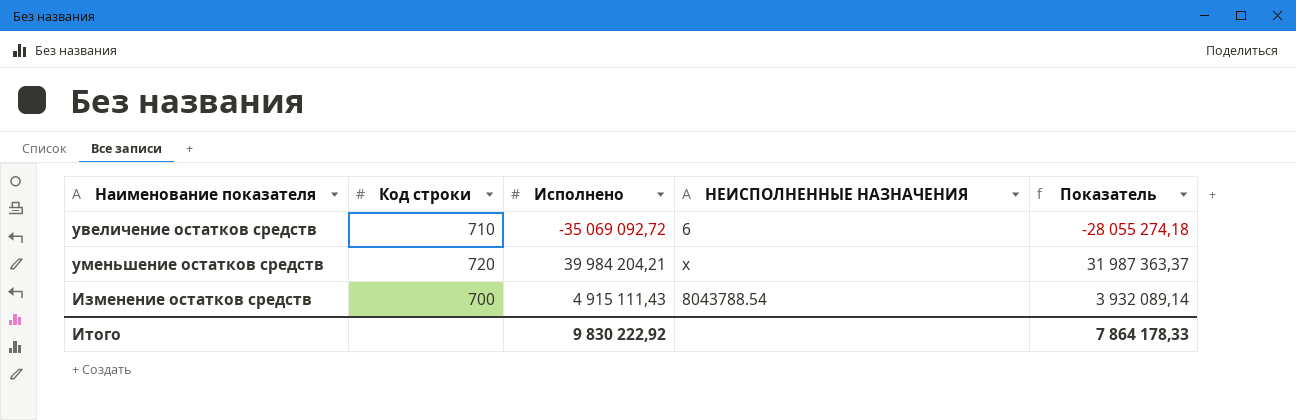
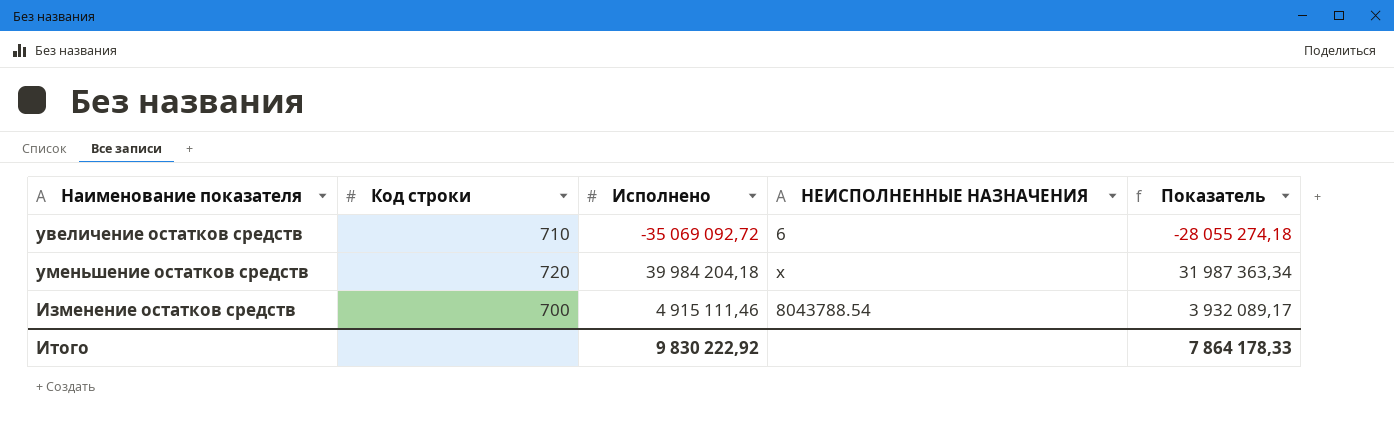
уменьшение остатков средств | Исполнено: 39 984 204,21 -> 39 984 204,18
уменьшение остатков средств | Показатель: 31 987 363,37 -> 31 987 363,34
Изменение остатков средств | Исполнено: 4 915 111,43 -> 4 915 111,46
Изменение остатков средств | Показатель: 3 932 089,14 -> 3 932 089,17

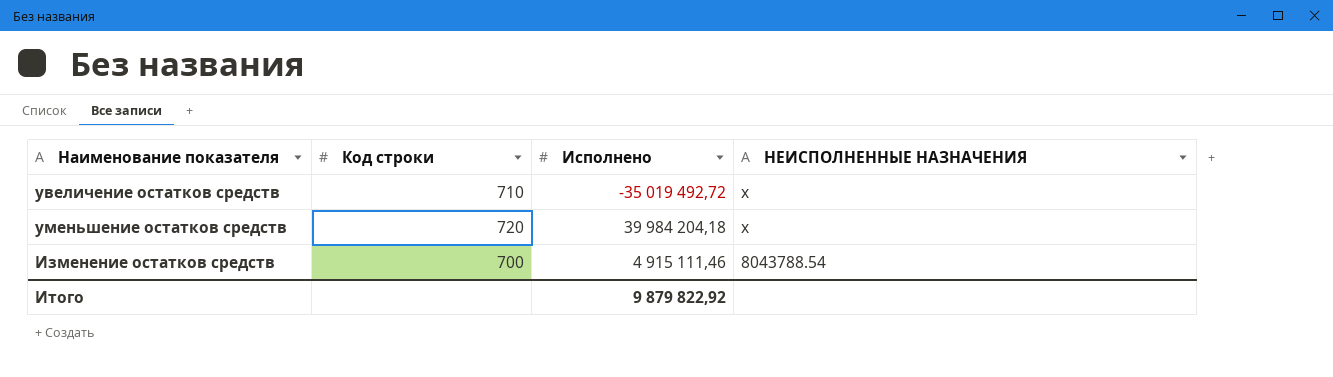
column Показатель | formula: [Исполнено] * 0,8 -> none
увеличение остатков средств | Исполнено: -35 069 092,72 -> -35 019 492,72
увеличение остатков средств | НЕИСПОЛНЕННЫЕ НАЗНАЧЕНИЯ: 6 -> x
Итого | Исполнено: 9 830 222,92 -> 9 879 822,92

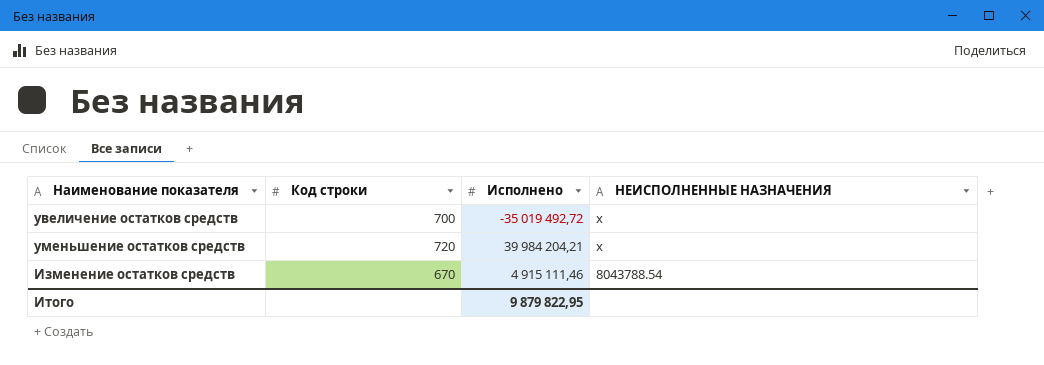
увеличение остатков средств | Код строки: 710 -> 700
уменьшение остатков средств | Исполнено: 39 984 204,18 -> 39 984 204,21
Изменение остатков средств | Код строки: 700 -> 670
Итого | Исполнено: 9 879 822,92 -> 9 879 822,95

